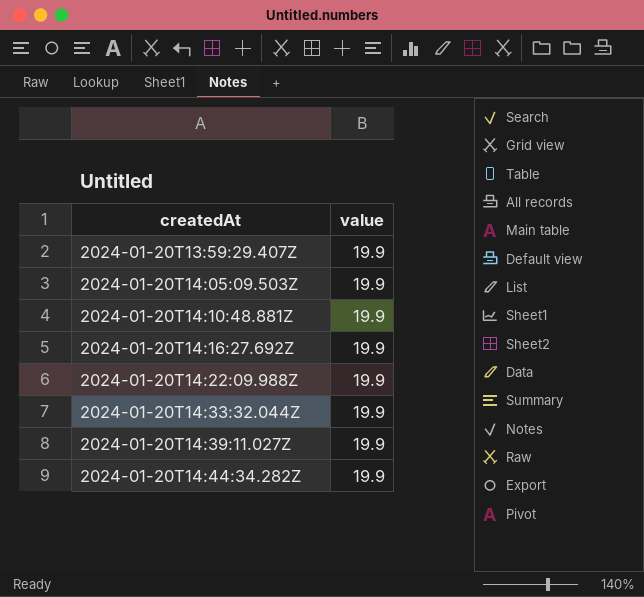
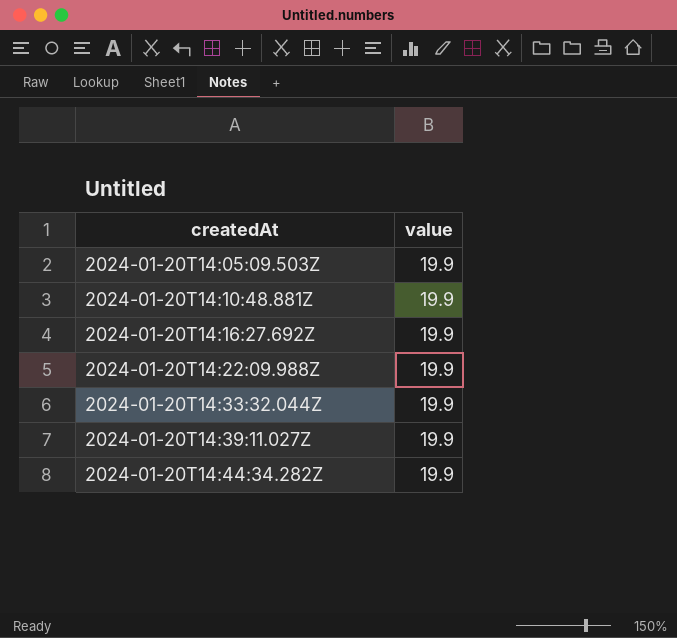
row 2024-01-20T13:59:29.407Z: 19.9 -> none

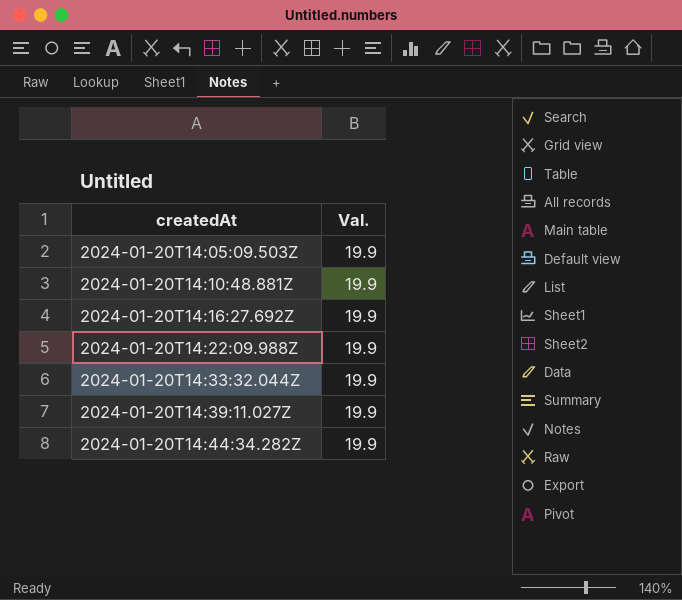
column name: value -> Val.

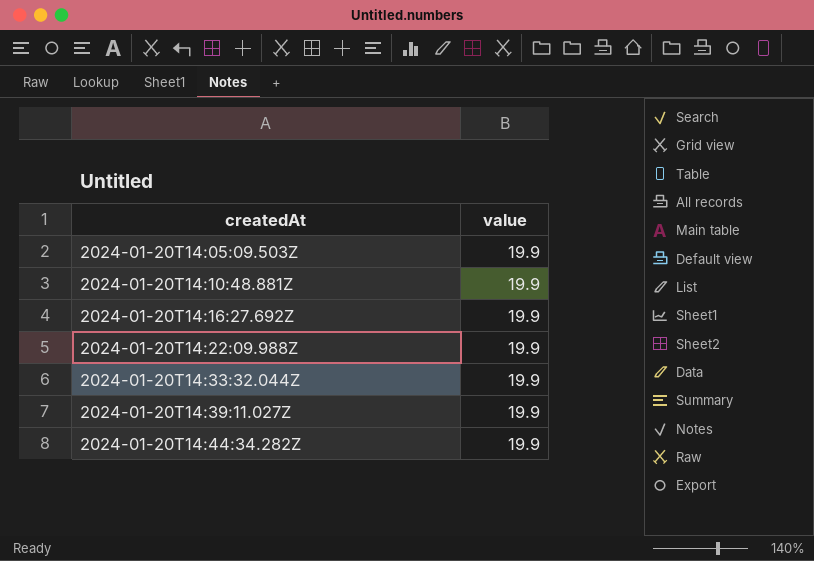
column name: Val. -> value

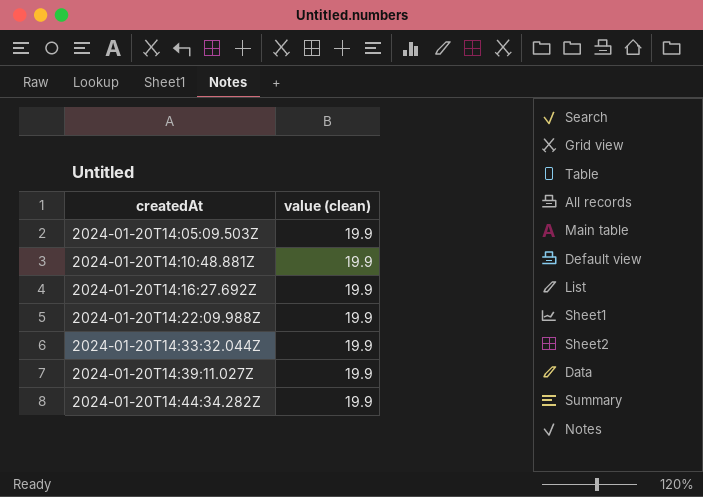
column name: value -> value (clean)

